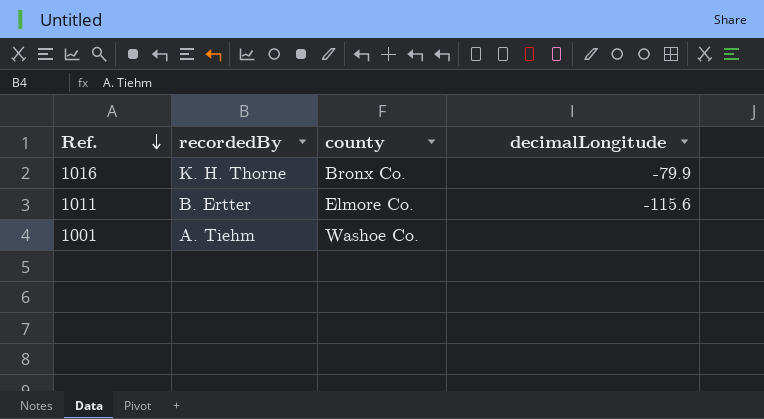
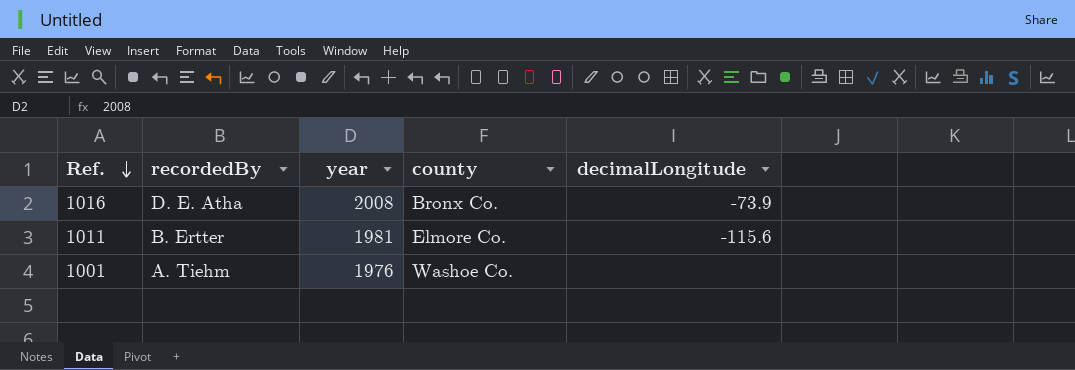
column year | position: none -> 3
1016 | recordedBy: K. H. Thorne -> D. E. Atha
1016 | decimalLongitude: -79.9 -> -73.9

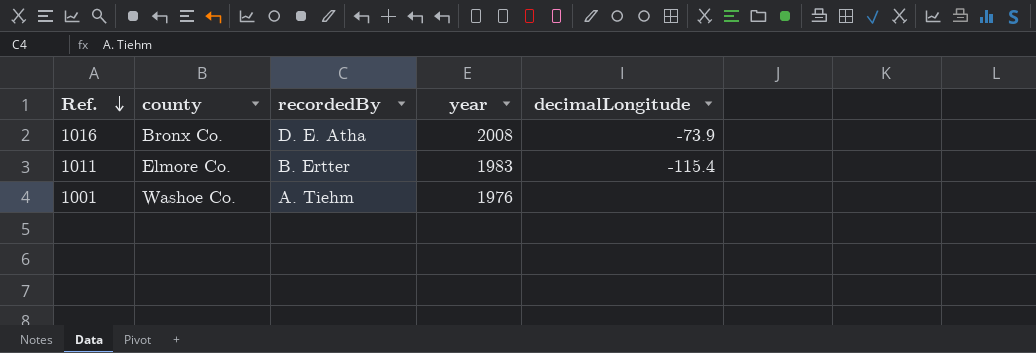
column county | position: 4 -> 2
1011 | year: 1981 -> 1983
1011 | decimalLongitude: -115.6 -> -115.4

